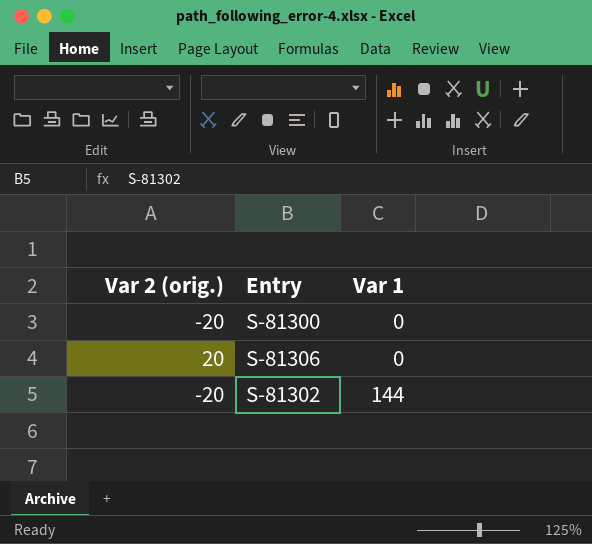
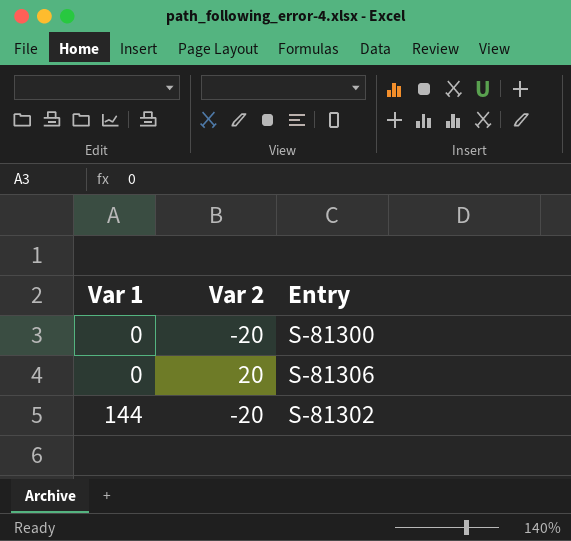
column Var 1 | position: 3 -> 1
column name: Var 2 (orig.) -> Var 2

